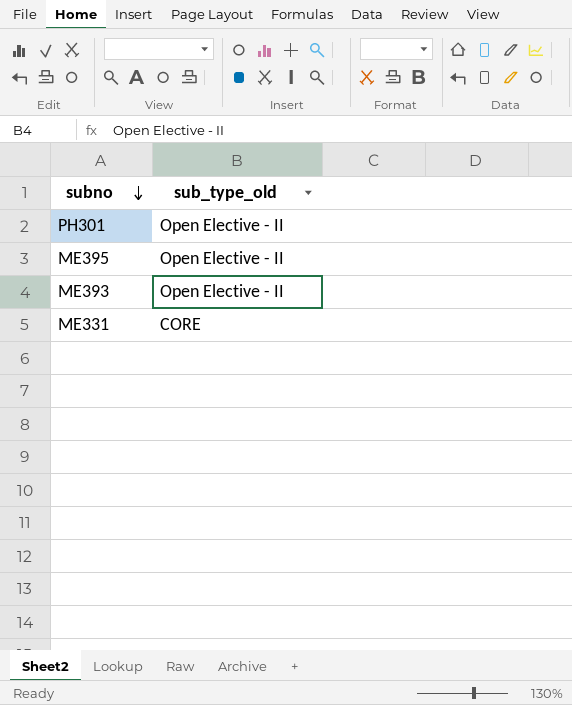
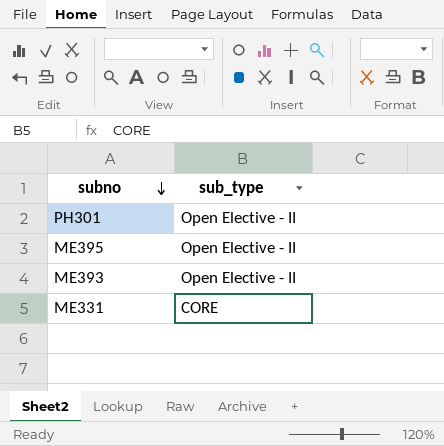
column name: sub_type_old -> sub_type

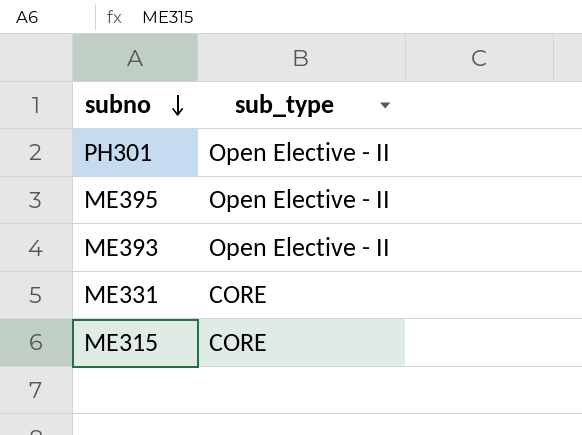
row ME315: none -> CORE

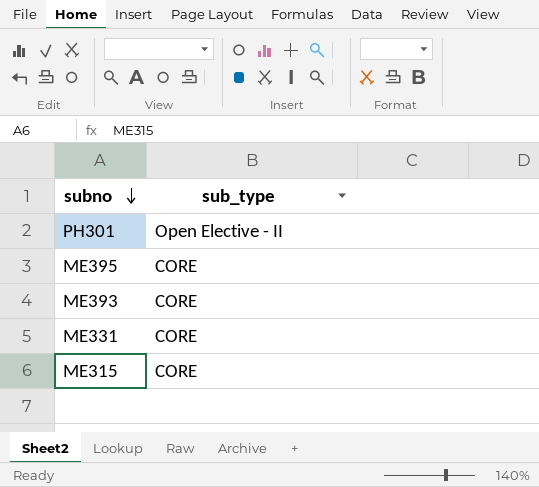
ME395 | sub_type: Open Elective - II -> CORE
ME393 | sub_type: Open Elective - II -> CORE

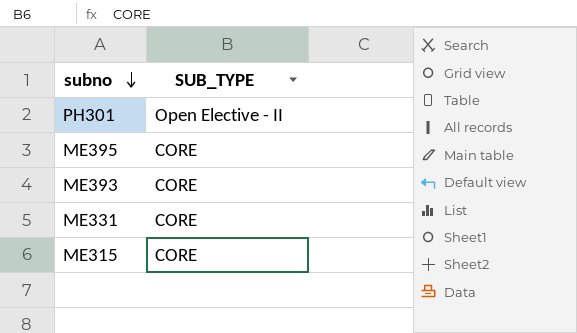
column name: sub_type -> SUB_TYPE

